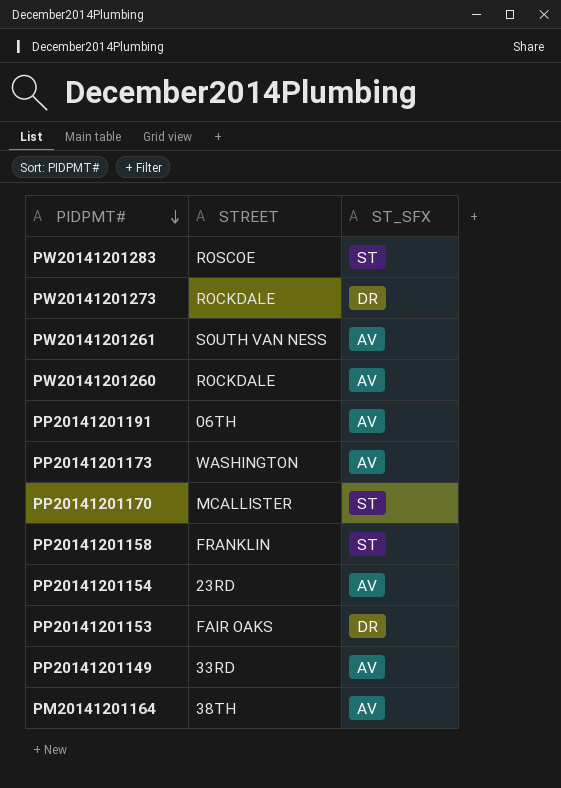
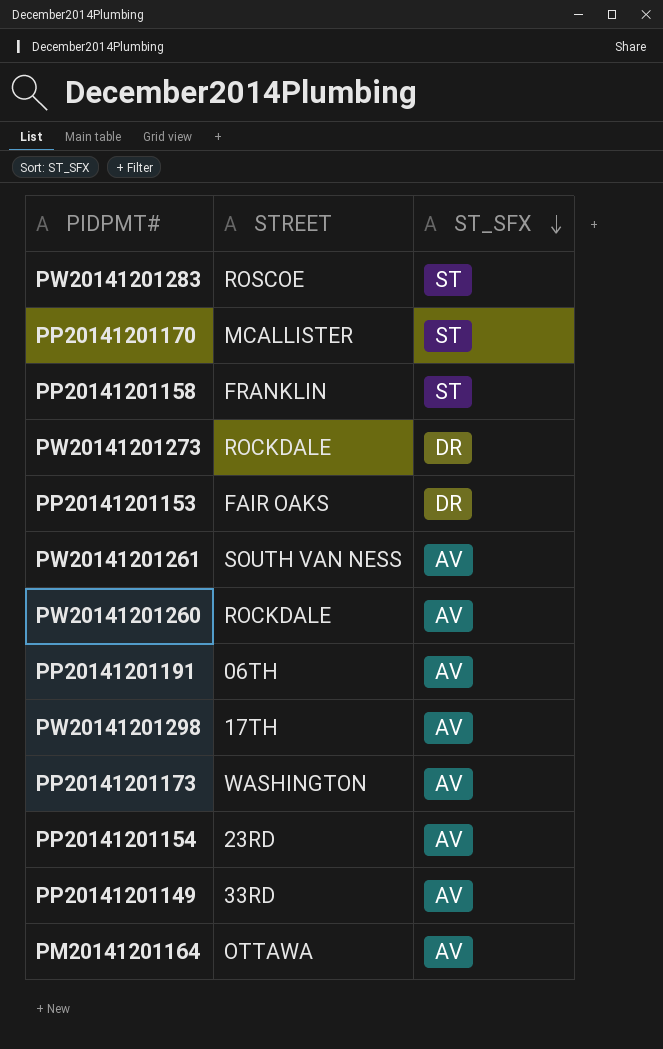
row order: PIDPMT# descending -> ST_SFX descending
row PW20141201298: none -> 17TH | AV
PM20141201164 | STREET: 38TH -> OTTAWA

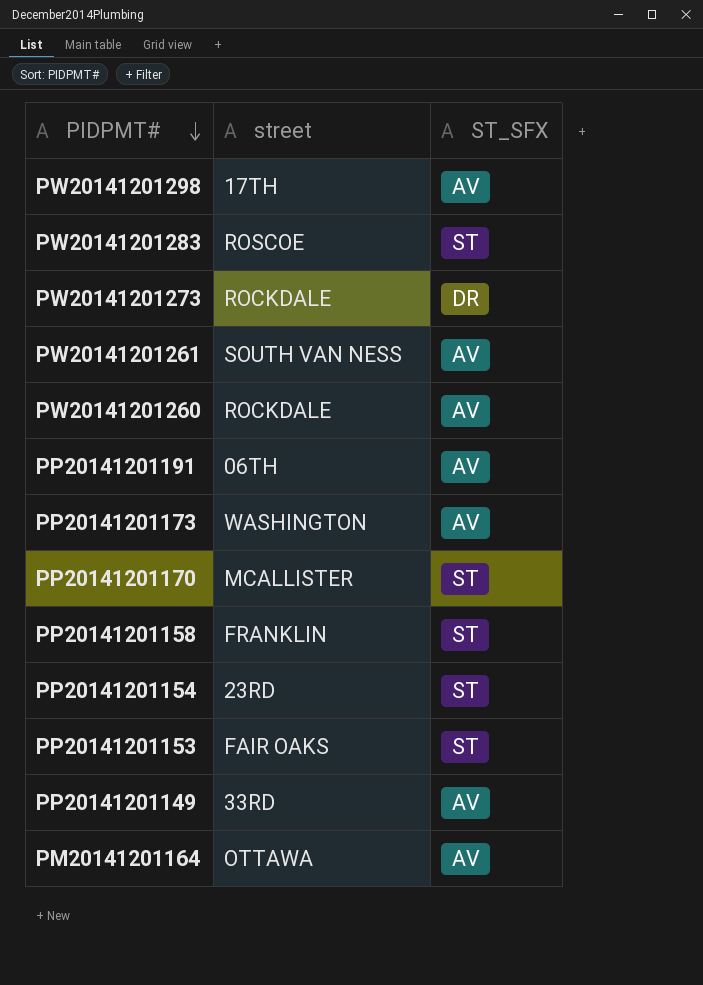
row order: ST_SFX descending -> PIDPMT# descending
column name: STREET -> street
PP20141201154 | ST_SFX: AV -> ST
PP20141201153 | ST_SFX: DR -> ST

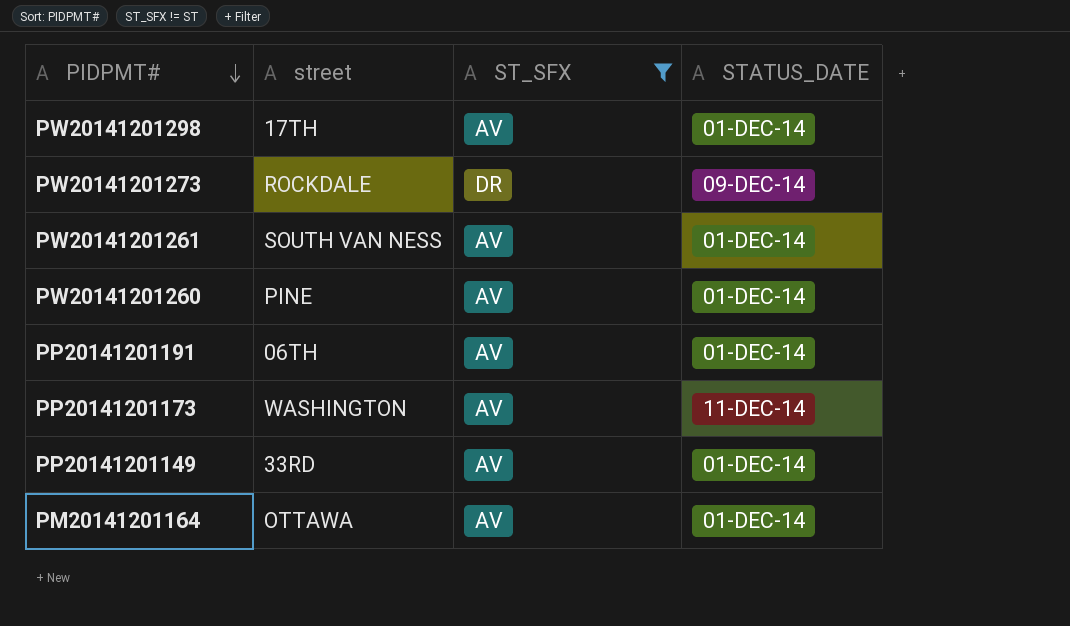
filter: none -> ST_SFX != ST
column STATUS_DATE | position: none -> 4
PW20141201260 | street: ROCKDALE -> PINE

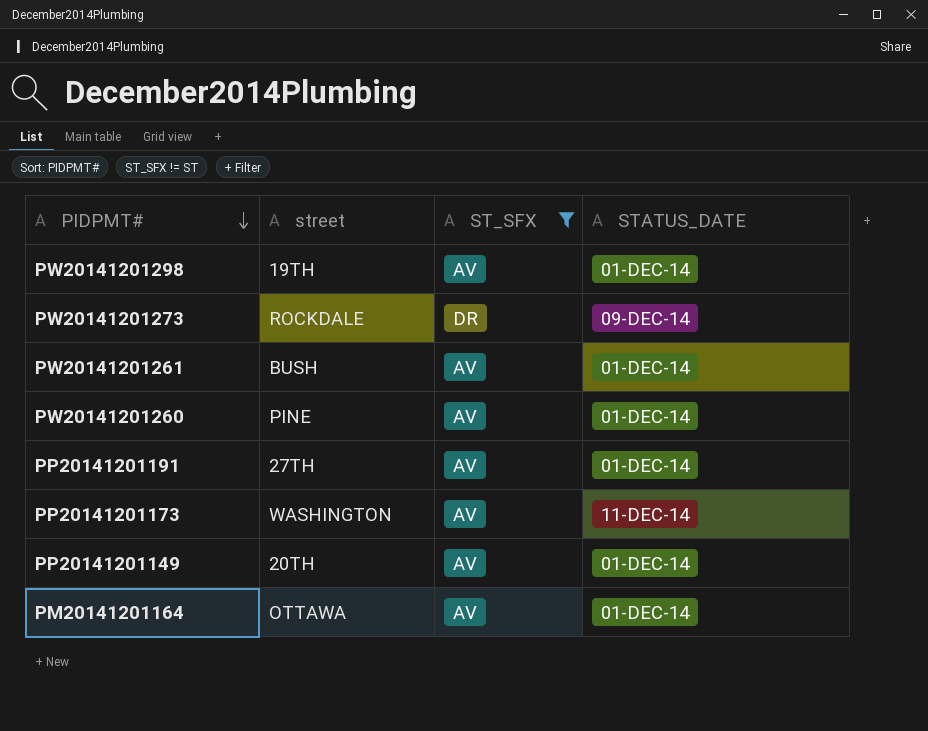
PW20141201298 | street: 17TH -> 19TH
PW20141201261 | street: SOUTH VAN NESS -> BUSH
PP20141201191 | street: 06TH -> 27TH
PP20141201149 | street: 33RD -> 20TH

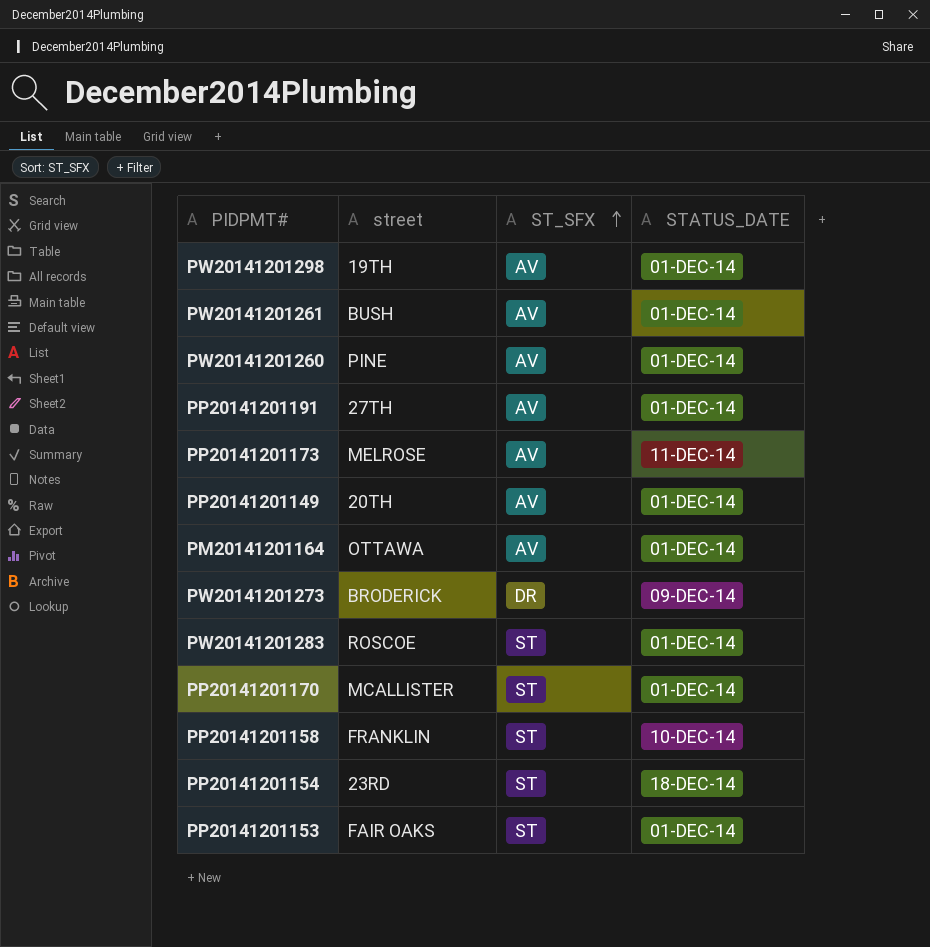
filter: ST_SFX != ST -> none
row order: PIDPMT# descending -> ST_SFX ascending
PP20141201173 | street: WASHINGTON -> MELROSE
PW20141201273 | street: ROCKDALE -> BRODERICK

